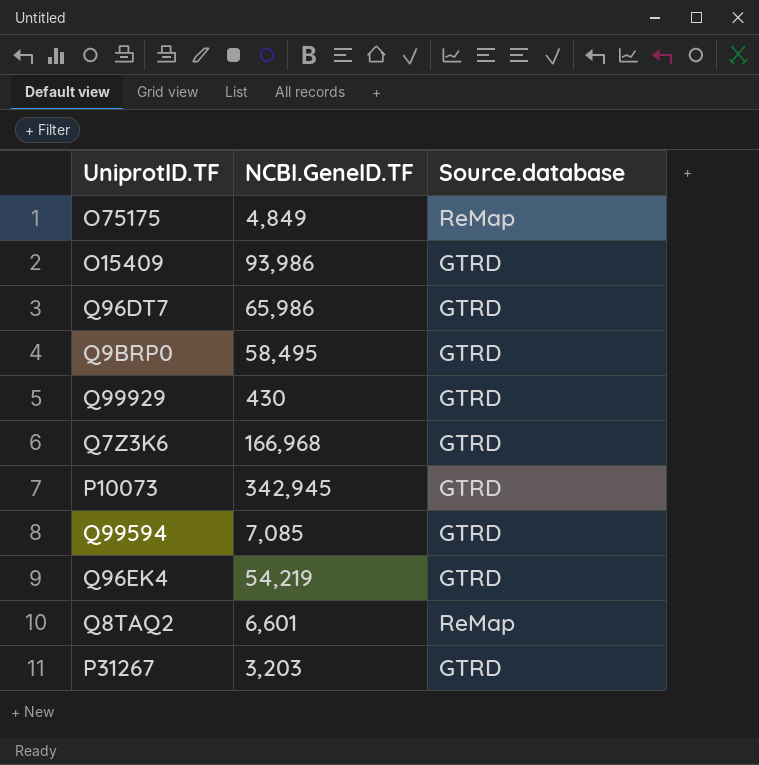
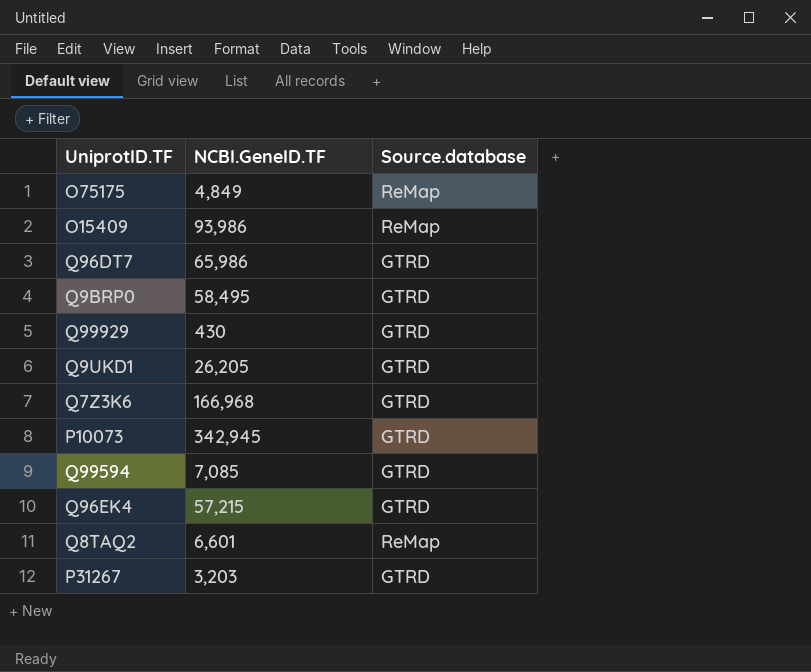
O15409 | Source.database: GTRD -> ReMap
row Q9UKD1: none -> 26,205 | GTRD
Q96EK4 | NCBI.GeneID.TF: 54,219 -> 57,215

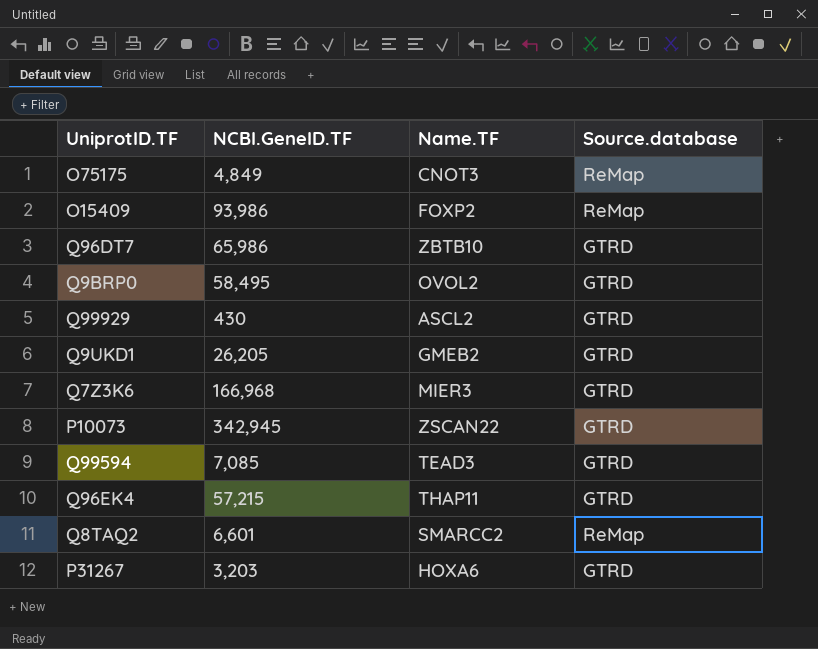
column Name.TF | position: none -> 3

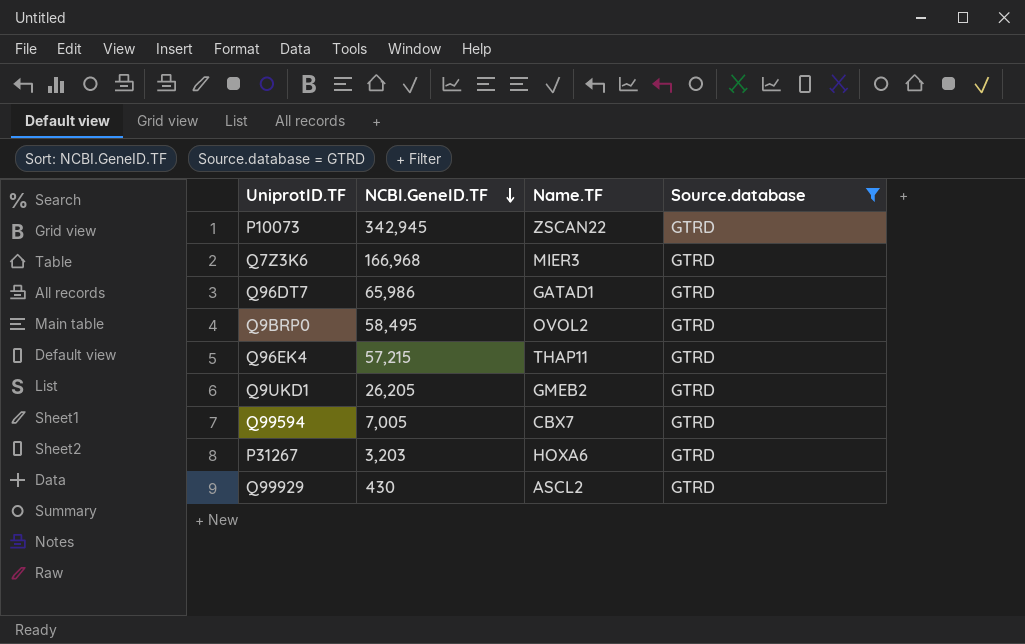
filter: none -> Source.database = GTRD
row order: none -> NCBI.GeneID.TF descending
Q96DT7 | Name.TF: ZBTB10 -> GATAD1
Q99594 | NCBI.GeneID.TF: 7,085 -> 7,005
Q99594 | Name.TF: TEAD3 -> CBX7

